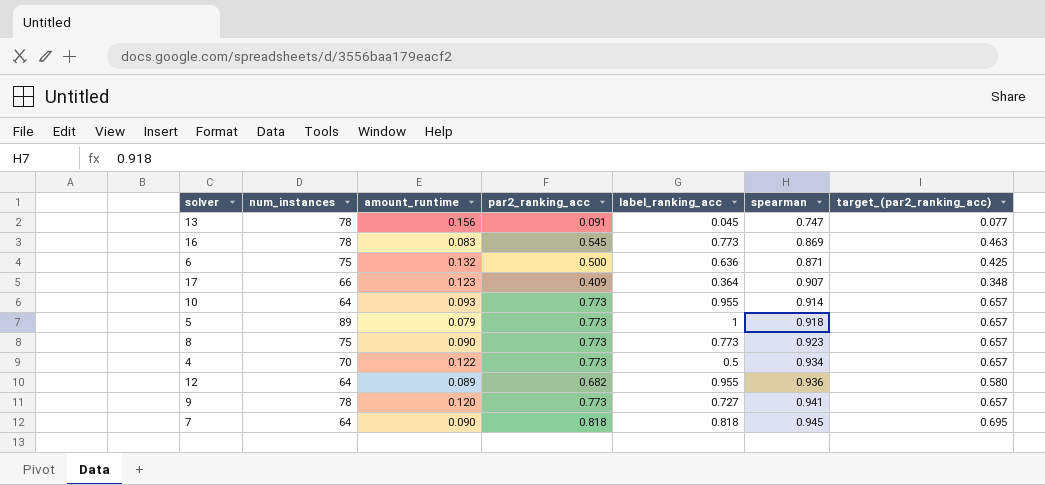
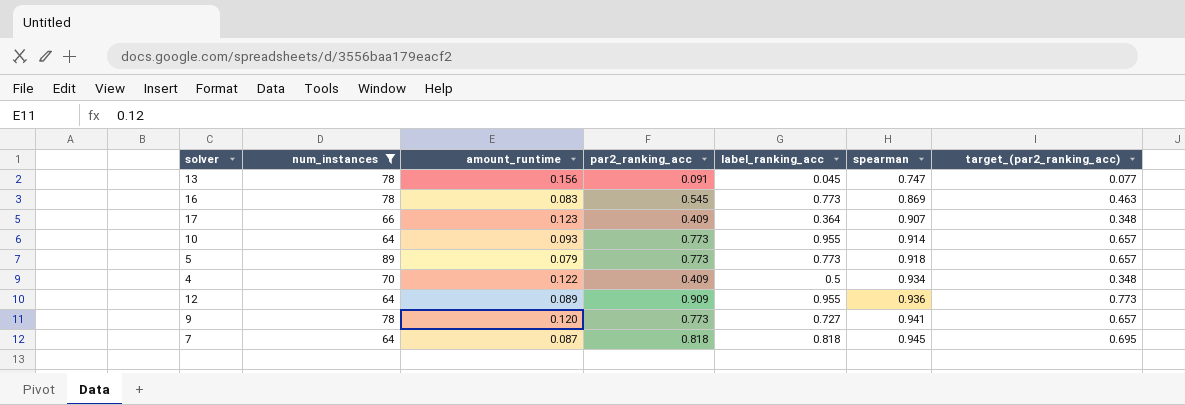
filter: none -> num_instances != 75
5 | label_ranking_acc: 1 -> 0.773
4 | par2_ranking_acc: 0.773 -> 0.409
4 | target_(par2_ranking_acc): 0.657 -> 0.348
12 | par2_ranking_acc: 0.682 -> 0.909
12 | target_(par2_ranking_acc): 0.580 -> 0.773
7 | amount_runtime: 0.090 -> 0.087

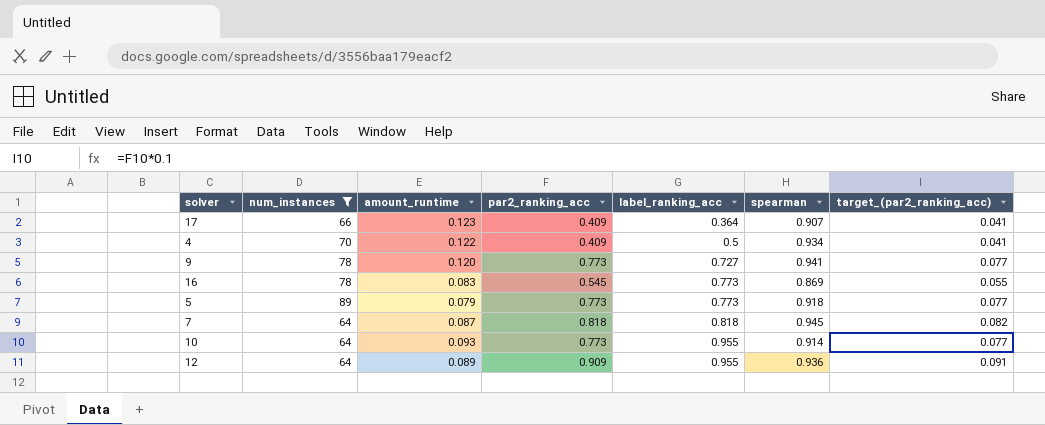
row order: spearman ascending -> label_ranking_acc ascending
column target_(par2_ranking_acc) | formula: [par2_ranking_acc] * 0.85 -> [par2_ranking_acc] * 0.1
row 13: 78 | 0.156 | 0.091 | 0.045 | 0.747 | 0.077 -> none

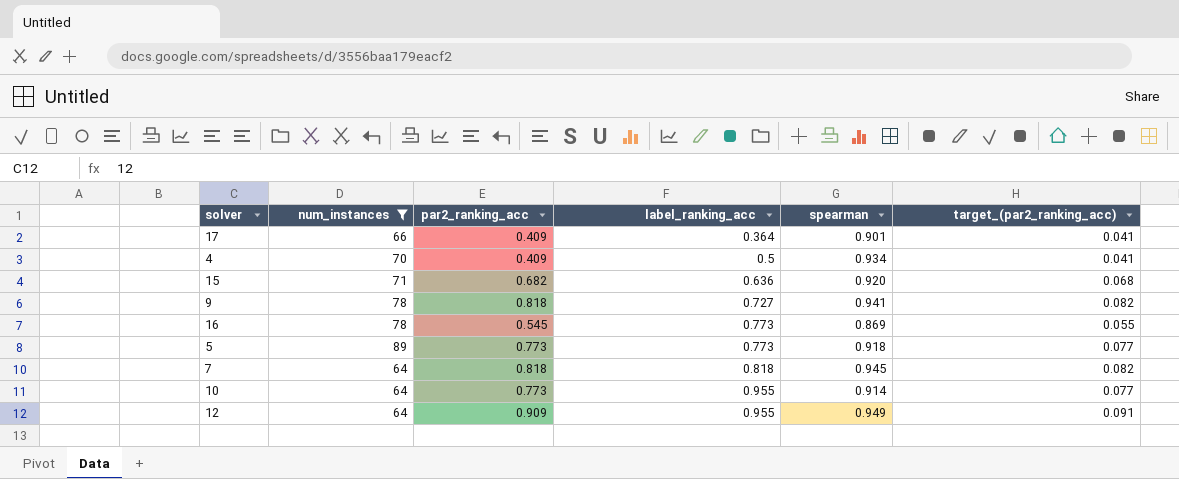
column amount_runtime | position: 3 -> none
17 | spearman: 0.907 -> 0.901
row 15: none -> 71 | 0.682 | 0.636 | 0.920 | 0.068
9 | par2_ranking_acc: 0.773 -> 0.818
9 | target_(par2_ranking_acc): 0.077 -> 0.082
12 | spearman: 0.936 -> 0.949

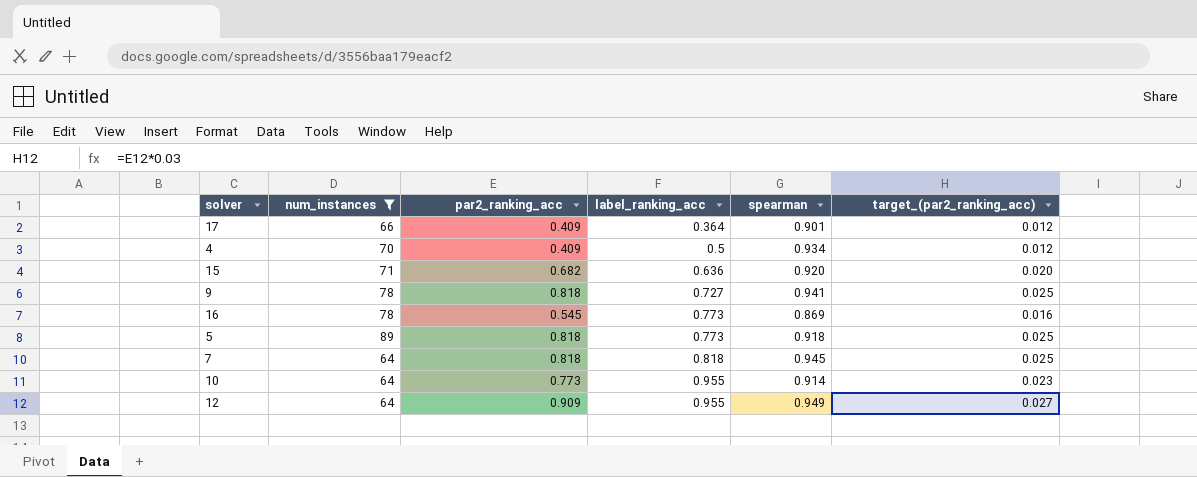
column target_(par2_ranking_acc) | formula: [par2_ranking_acc] * 0.1 -> [par2_ranking_acc] * 0.03
5 | par2_ranking_acc: 0.773 -> 0.818

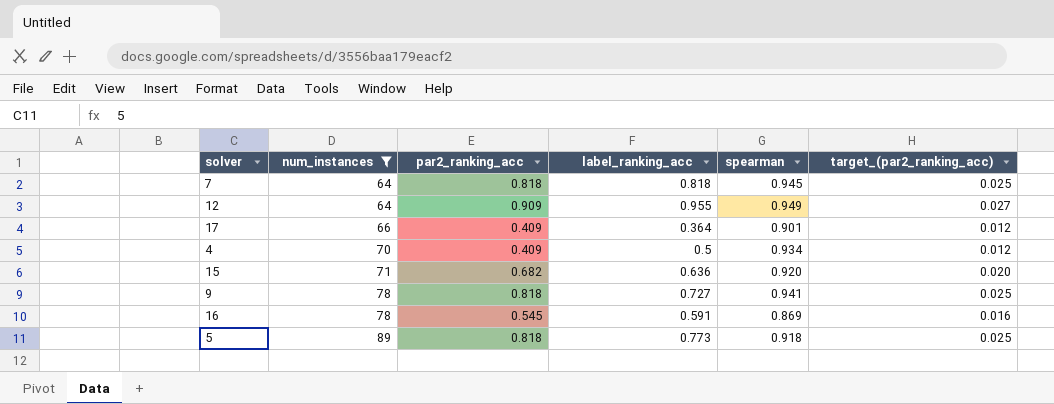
row order: label_ranking_acc ascending -> num_instances ascending
row 10: 64 | 0.773 | 0.955 | 0.914 | 0.023 -> none
16 | label_ranking_acc: 0.773 -> 0.591

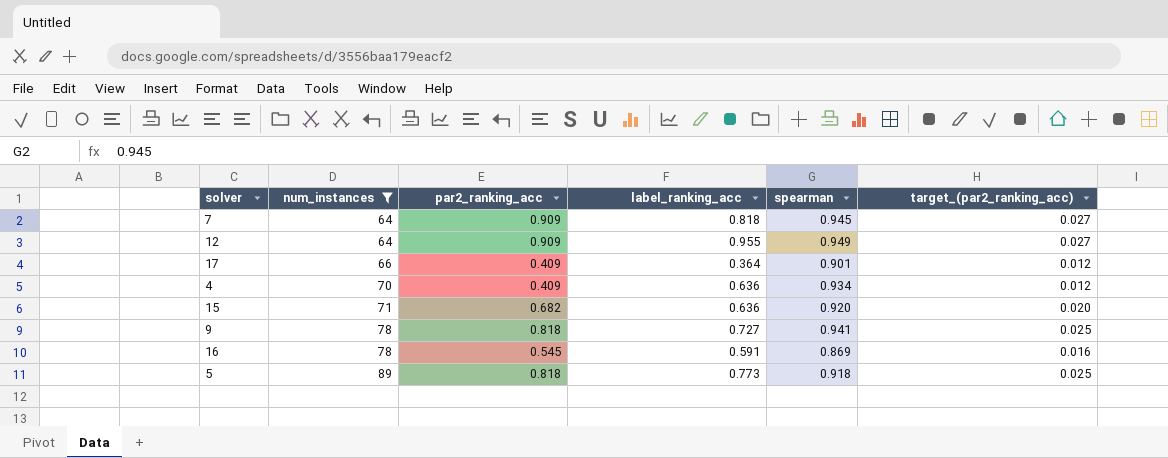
7 | par2_ranking_acc: 0.818 -> 0.909
7 | target_(par2_ranking_acc): 0.025 -> 0.027
4 | label_ranking_acc: 0.5 -> 0.636

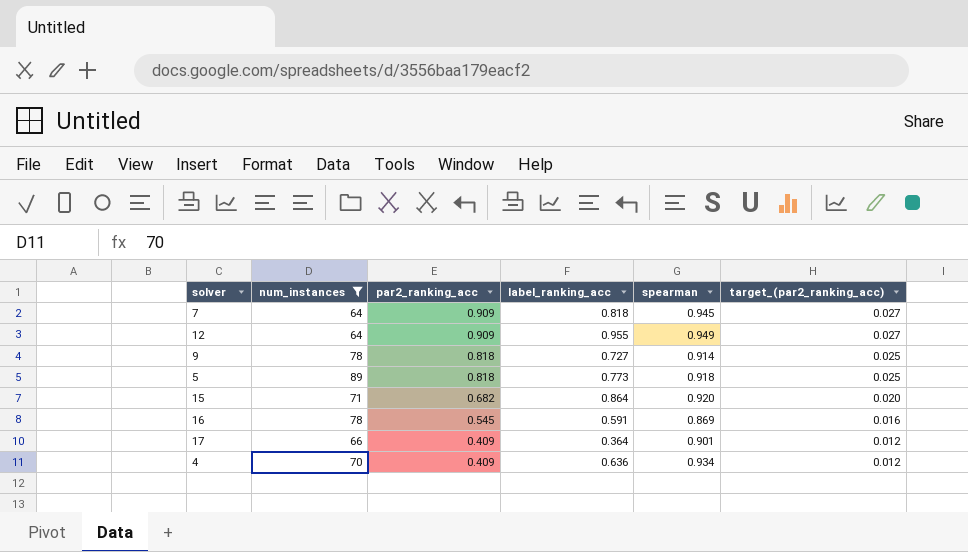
row order: num_instances ascending -> par2_ranking_acc descending
9 | spearman: 0.941 -> 0.914
15 | label_ranking_acc: 0.636 -> 0.864

